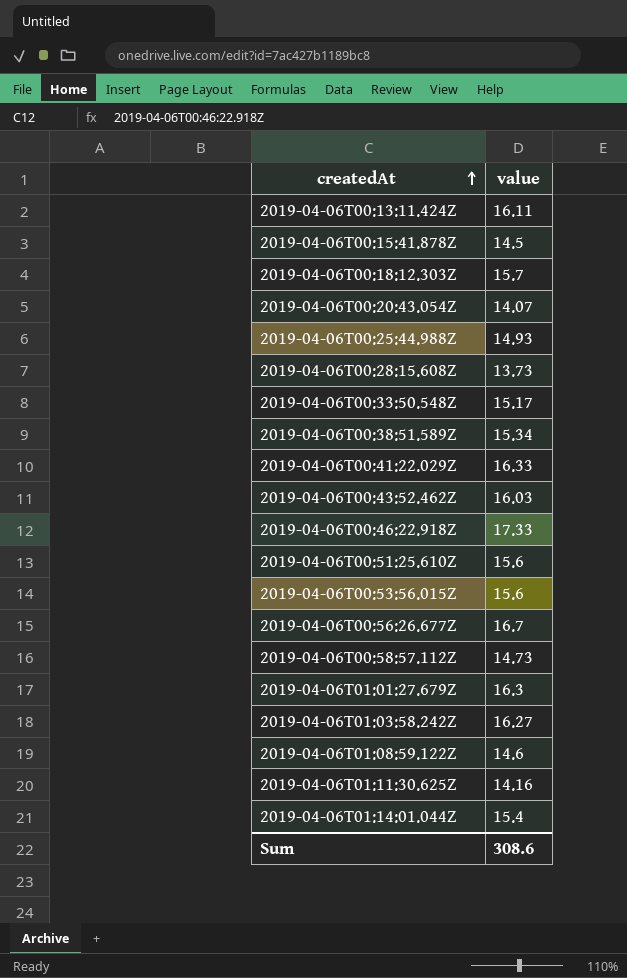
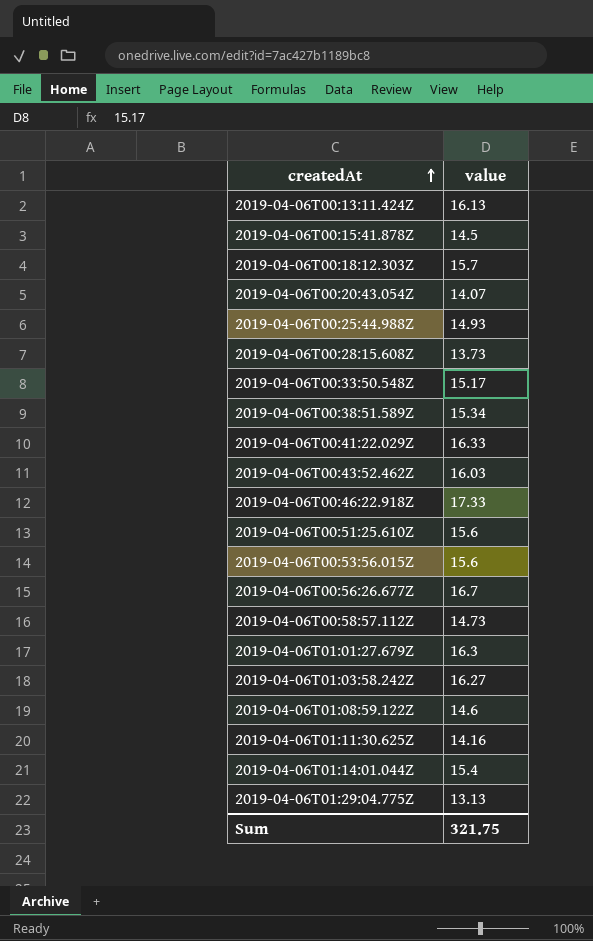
2019-04-06T00:13:11.424Z | value: 16.11 -> 16.13
row 2019-04-06T01:29:04.775Z: none -> 13.13
Sum | value: 308.6 -> 321.75

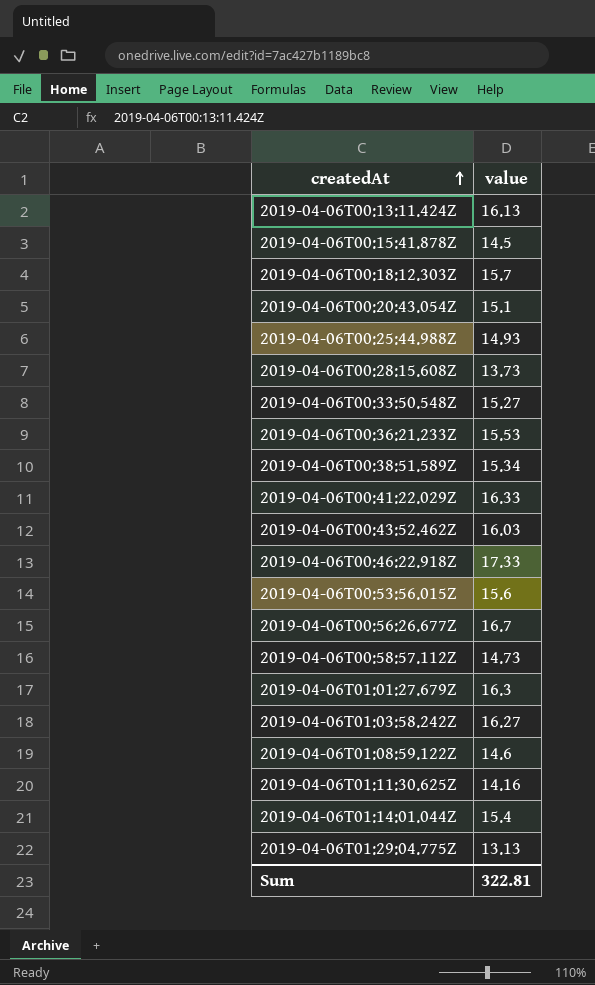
row 2019-04-06T00:51:25.610Z: 15.6 -> none
2019-04-06T00:20:43.054Z | value: 14.07 -> 15.1
2019-04-06T00:33:50.548Z | value: 15.17 -> 15.27
row 2019-04-06T00:36:21.233Z: none -> 15.53
Sum | value: 321.75 -> 322.81

